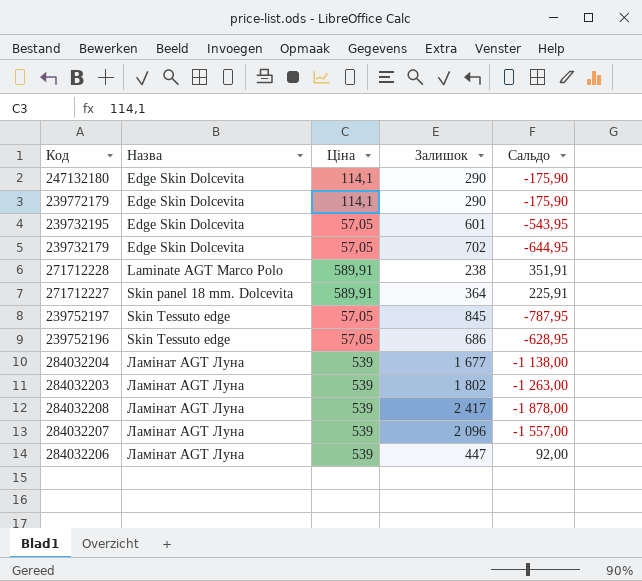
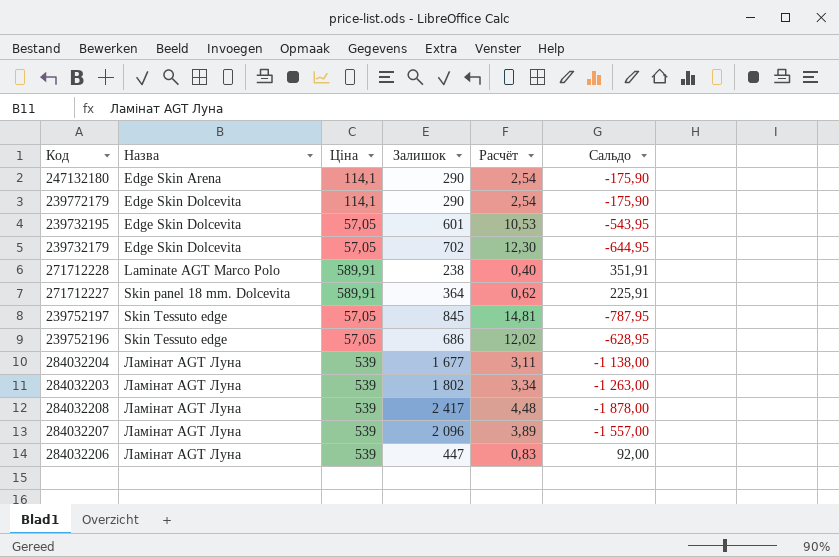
column Расчёт | formula: none -> [Залишок] / [Ціна]
247132180 | Назва: Edge Skin Dolcevita -> Edge Skin Arena

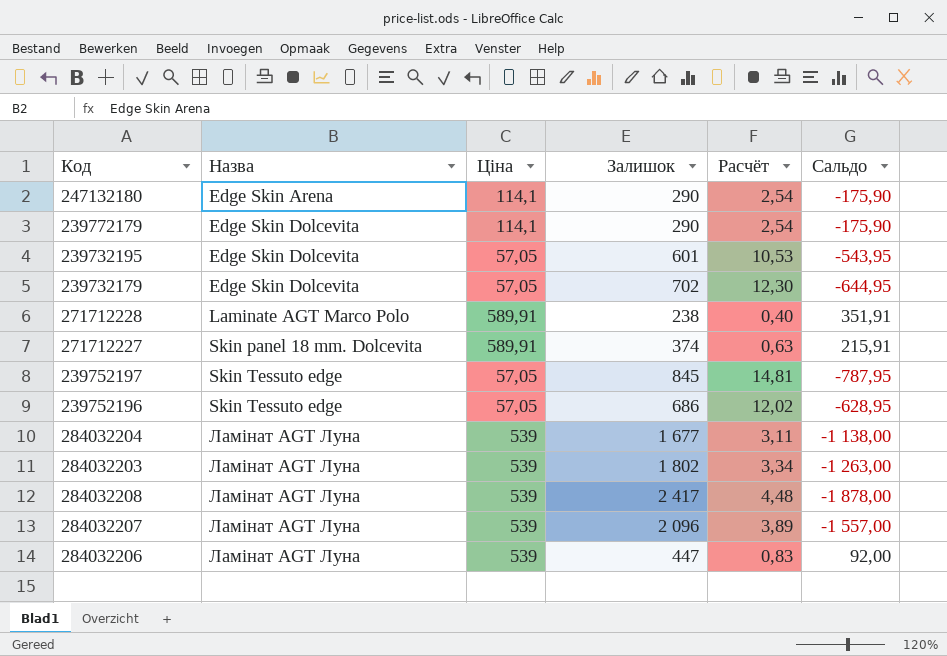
271712227 | Залишок: 364 -> 374
271712227 | Расчёт: 0,62 -> 0,63
271712227 | Сальдо: 225,91 -> 215,91

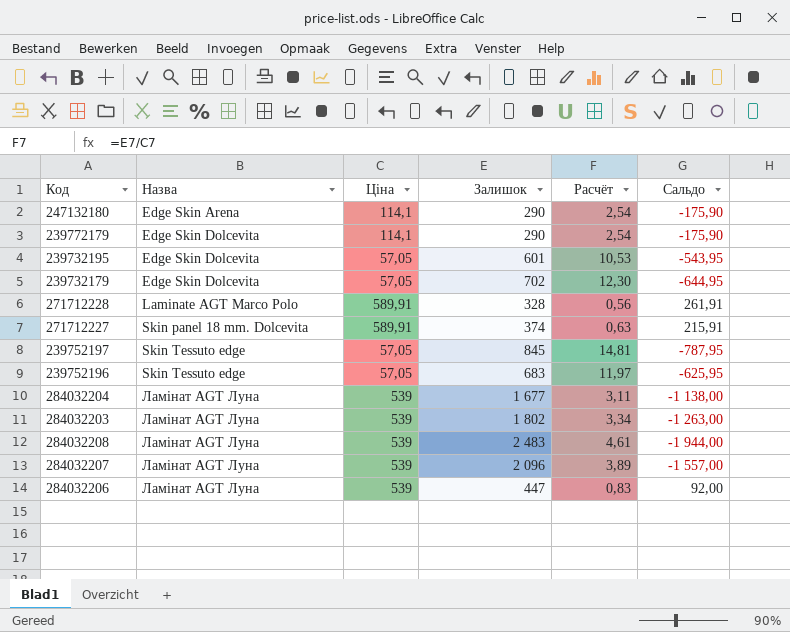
271712228 | Залишок: 238 -> 328
271712228 | Расчёт: 0,40 -> 0,56
271712228 | Сальдо: 351,91 -> 261,91
239752196 | Залишок: 686 -> 683
239752196 | Расчёт: 12,02 -> 11,97
239752196 | Сальдо: -628,95 -> -625,95
284032208 | Залишок: 2 417 -> 2 483
284032208 | Расчёт: 4,48 -> 4,61
284032208 | Сальдо: -1 878,00 -> -1 944,00

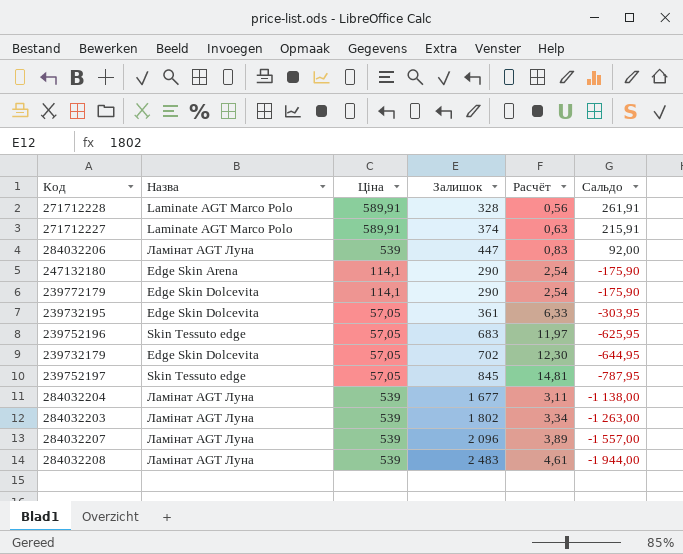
row order: Назва ascending -> Сальдо descending
271712227 | Назва: Skin panel 18 mm. Dolcevita -> Laminate AGT Marco Polo
239732195 | Залишок: 601 -> 361
239732195 | Расчёт: 10,53 -> 6,33
239732195 | Сальдо: -543,95 -> -303,95

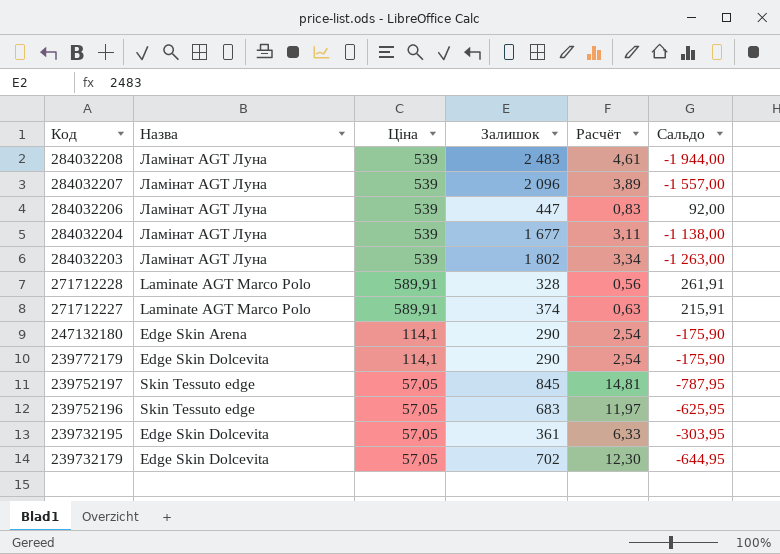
row order: Сальдо descending -> Код descending

